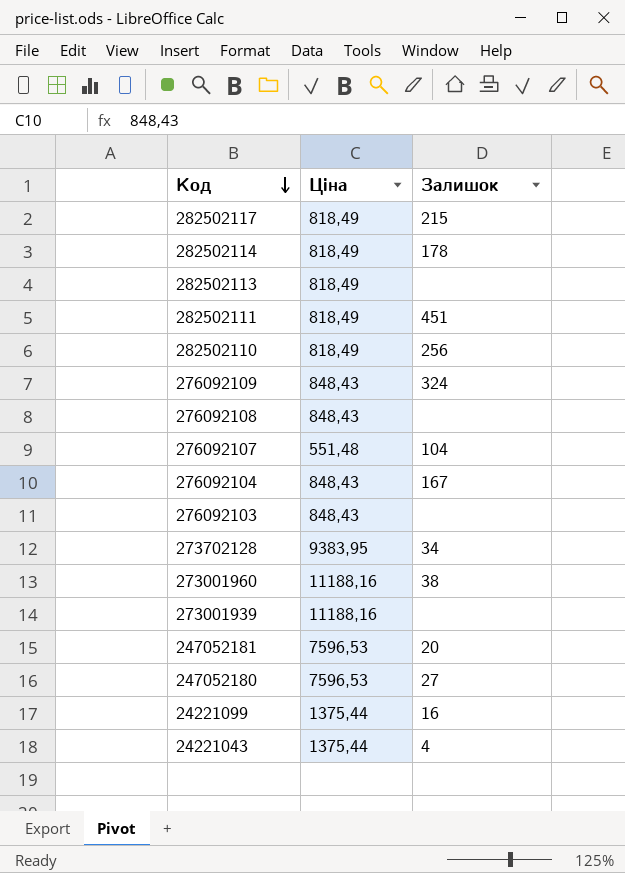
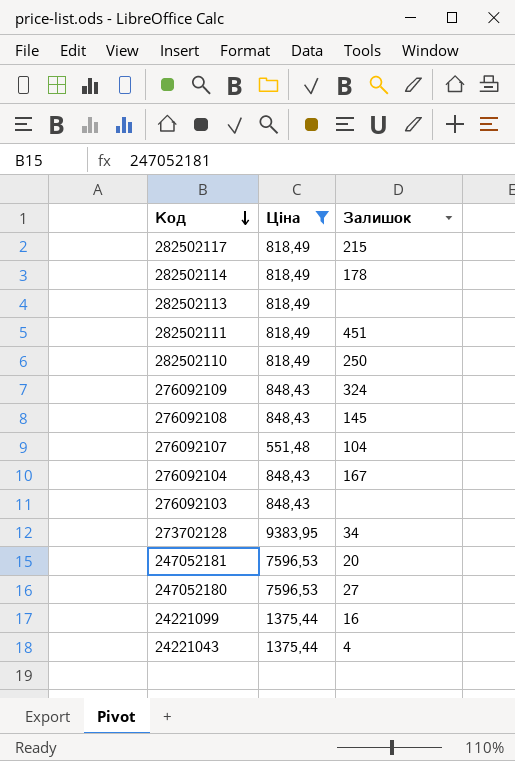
filter: none -> Ціна != 11188,16
282502110 | Залишок: 256 -> 250
276092108 | Залишок: none -> 145

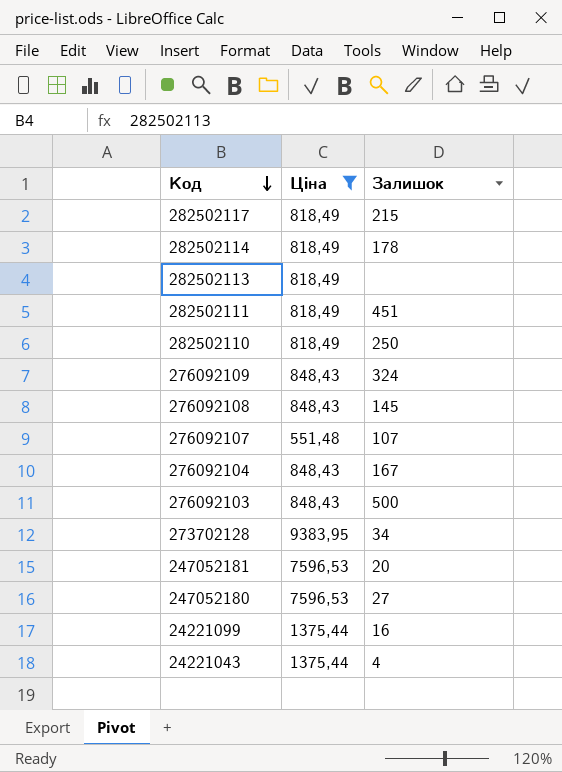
276092107 | Залишок: 104 -> 107
276092103 | Залишок: none -> 500

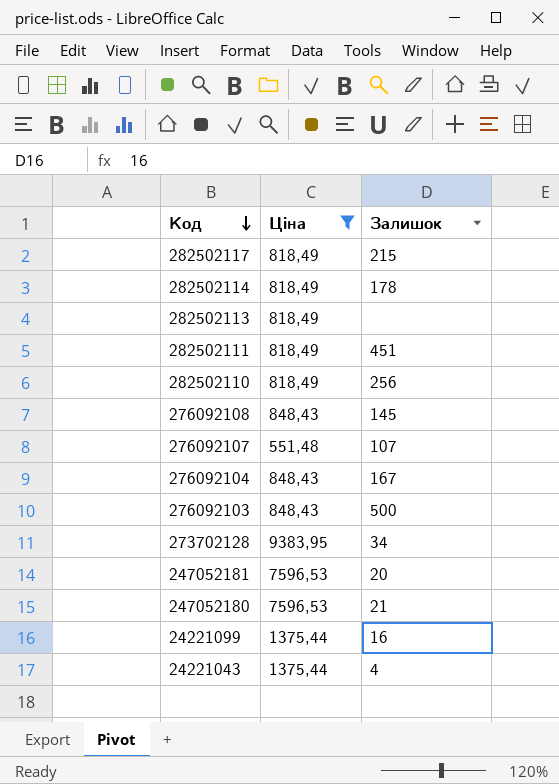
row 276092109: 848,43 | 324 -> none
282502110 | Залишок: 250 -> 256
247052180 | Залишок: 27 -> 21

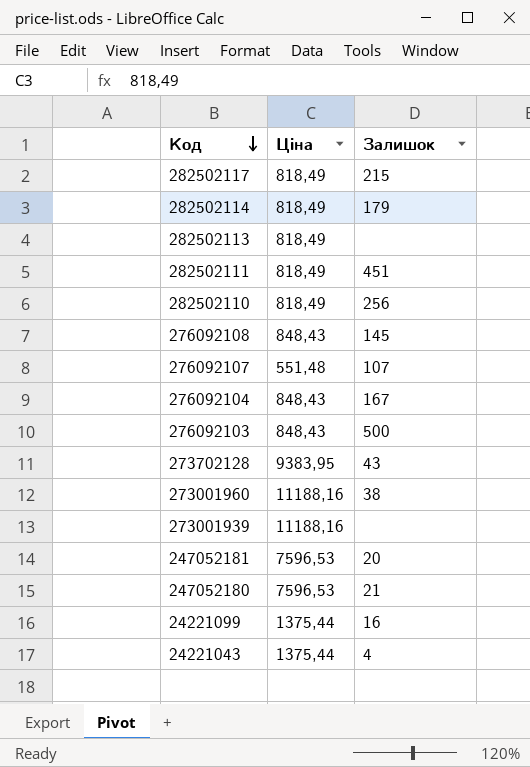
filter: Ціна != 11188,16 -> none
282502114 | Залишок: 178 -> 179
273702128 | Залишок: 34 -> 43

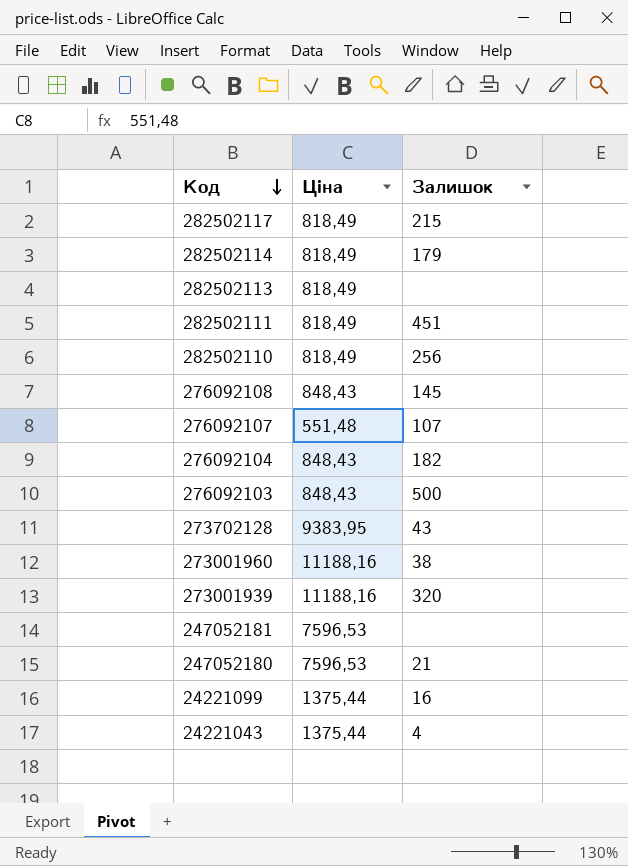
276092104 | Залишок: 167 -> 182
273001939 | Залишок: none -> 320
247052181 | Залишок: 20 -> none

